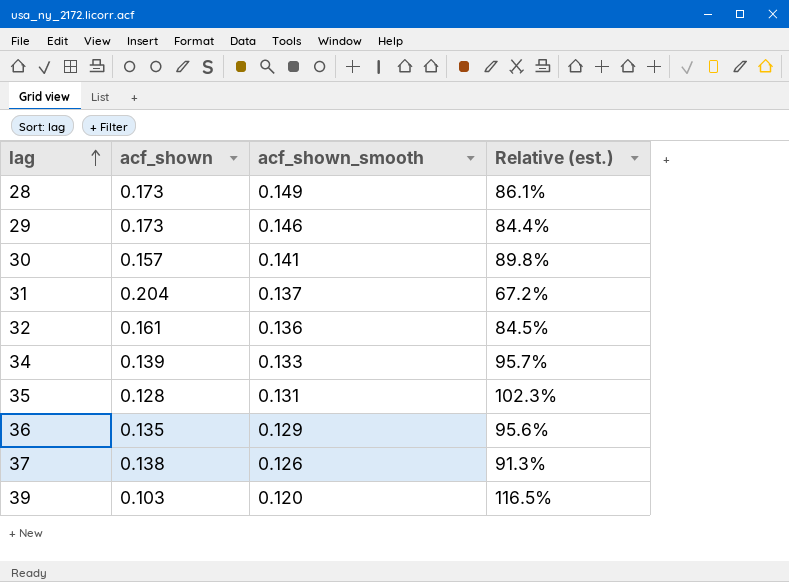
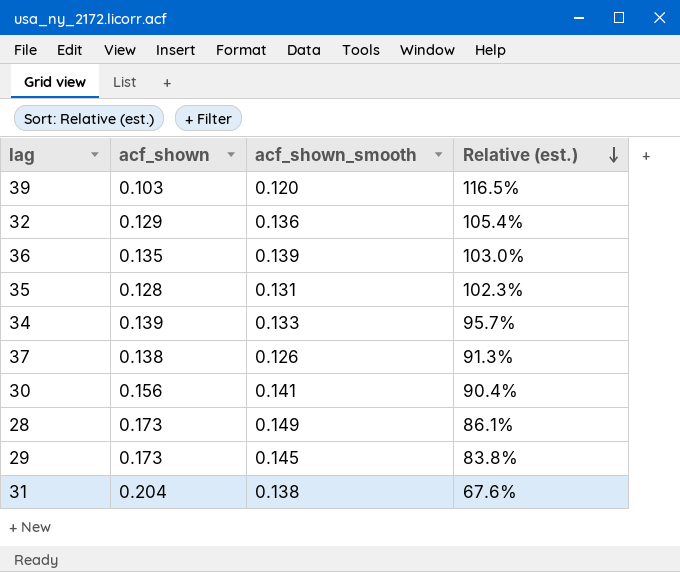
row order: lag ascending -> Relative (est.) descending
32 | acf_shown: 0.161 -> 0.129
32 | Relative (est.): 84.5% -> 105.4%
36 | acf_shown_smooth: 0.129 -> 0.139
36 | Relative (est.): 95.6% -> 103.0%
30 | acf_shown: 0.157 -> 0.156
30 | Relative (est.): 89.8% -> 90.4%
29 | acf_shown_smooth: 0.146 -> 0.145
29 | Relative (est.): 84.4% -> 83.8%
31 | acf_shown_smooth: 0.137 -> 0.138
31 | Relative (est.): 67.2% -> 67.6%

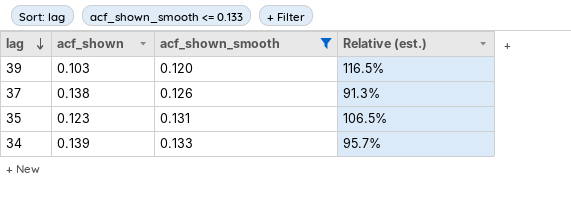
filter: none -> acf_shown_smooth <= 0.133
row order: Relative (est.) descending -> lag descending
35 | acf_shown: 0.128 -> 0.123
35 | Relative (est.): 102.3% -> 106.5%

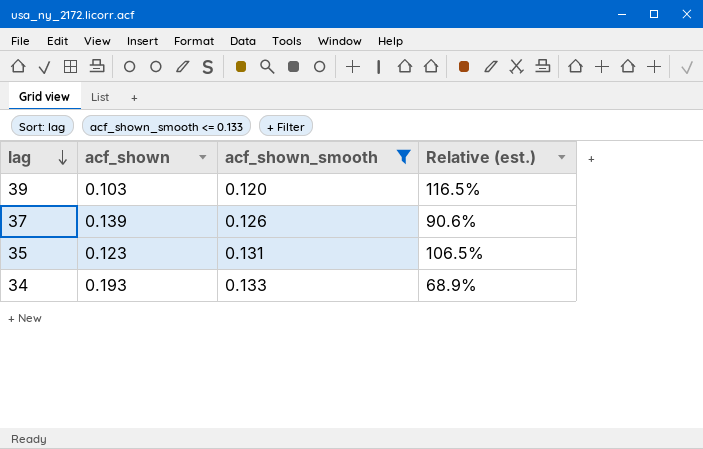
37 | acf_shown: 0.138 -> 0.139
37 | Relative (est.): 91.3% -> 90.6%
34 | acf_shown: 0.139 -> 0.193
34 | Relative (est.): 95.7% -> 68.9%

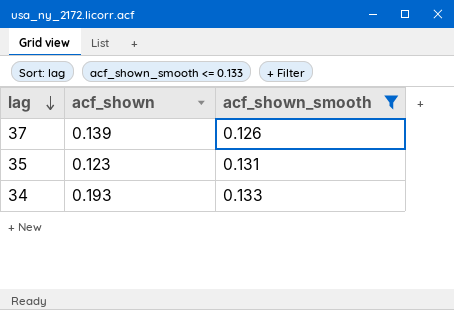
column Relative (est.) | formula: [acf_shown_smooth] / [acf_shown] -> none
row 39: 0.103 | 0.120 | 116.5% -> none

